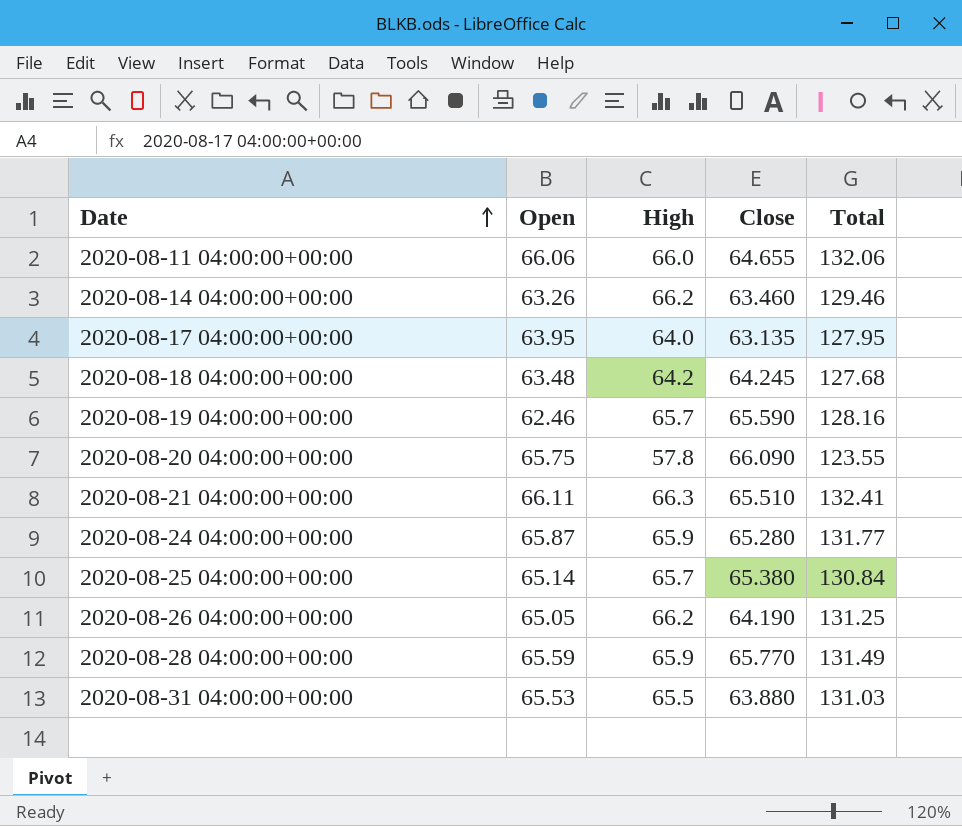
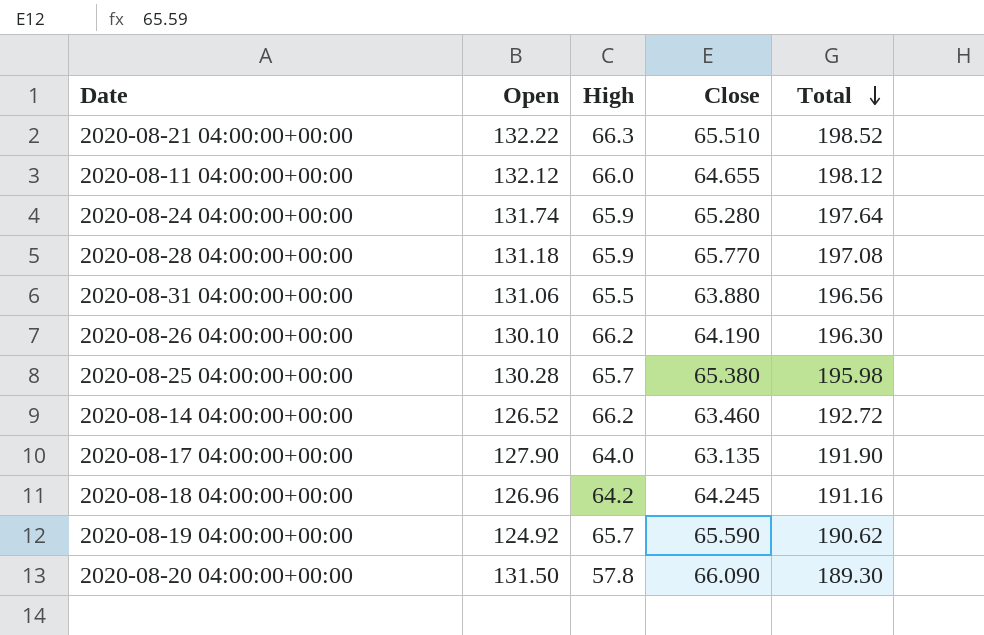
row order: Date ascending -> Total descending
2020-08-21 04:00:00+00:00 | Open: 66.11 -> 132.22
2020-08-21 04:00:00+00:00 | Total: 132.41 -> 198.52
2020-08-11 04:00:00+00:00 | Open: 66.06 -> 132.12
2020-08-11 04:00:00+00:00 | Total: 132.06 -> 198.12
2020-08-24 04:00:00+00:00 | Open: 65.87 -> 131.74
2020-08-24 04:00:00+00:00 | Total: 131.77 -> 197.64
2020-08-28 04:00:00+00:00 | Open: 65.59 -> 131.18
2020-08-28 04:00:00+00:00 | Total: 131.49 -> 197.08
2020-08-31 04:00:00+00:00 | Open: 65.53 -> 131.06
2020-08-31 04:00:00+00:00 | Total: 131.03 -> 196.56
2020-08-26 04:00:00+00:00 | Open: 65.05 -> 130.10
2020-08-26 04:00:00+00:00 | Total: 131.25 -> 196.30
2020-08-25 04:00:00+00:00 | Open: 65.14 -> 130.28
2020-08-25 04:00:00+00:00 | Total: 130.84 -> 195.98
2020-08-14 04:00:00+00:00 | Open: 63.26 -> 126.52
2020-08-14 04:00:00+00:00 | Total: 129.46 -> 192.72
2020-08-17 04:00:00+00:00 | Open: 63.95 -> 127.90
2020-08-17 04:00:00+00:00 | Total: 127.95 -> 191.90
2020-08-18 04:00:00+00:00 | Open: 63.48 -> 126.96
2020-08-18 04:00:00+00:00 | Total: 127.68 -> 191.16
2020-08-19 04:00:00+00:00 | Open: 62.46 -> 124.92
2020-08-19 04:00:00+00:00 | Total: 128.16 -> 190.62
2020-08-20 04:00:00+00:00 | Open: 65.75 -> 131.50
2020-08-20 04:00:00+00:00 | Total: 123.55 -> 189.30

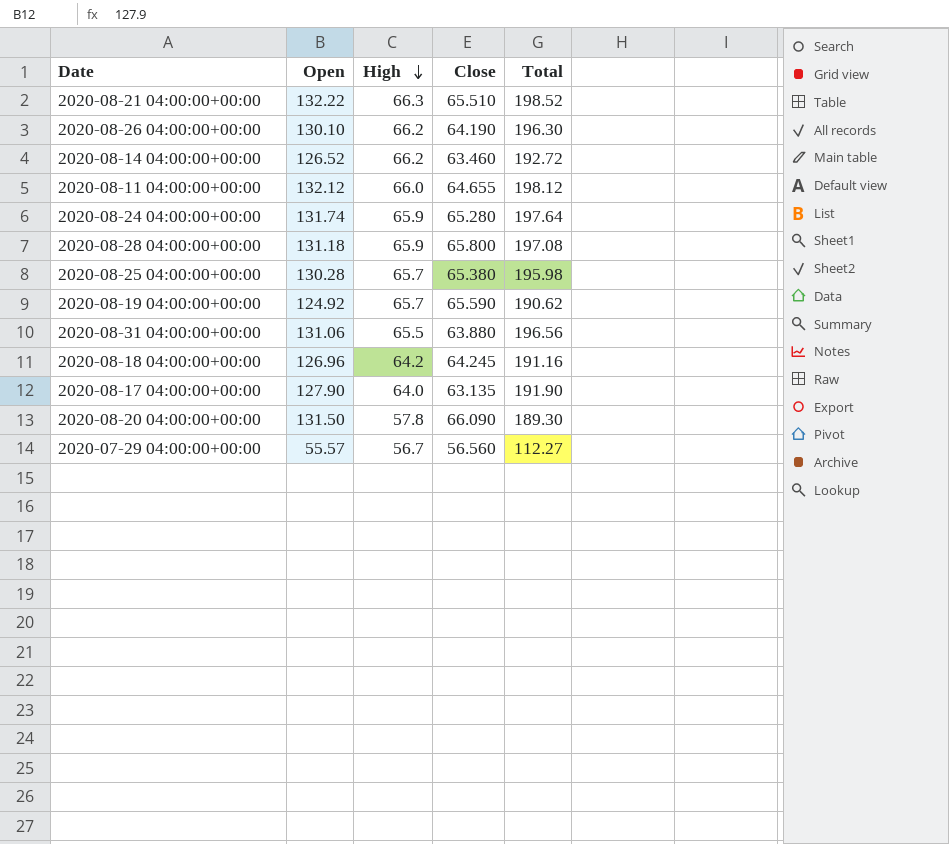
row order: Total descending -> High descending
2020-08-28 04:00:00+00:00 | Close: 65.770 -> 65.800
row 2020-07-29 04:00:00+00:00: none -> 55.57 | 56.7 | 56.560 | 112.27

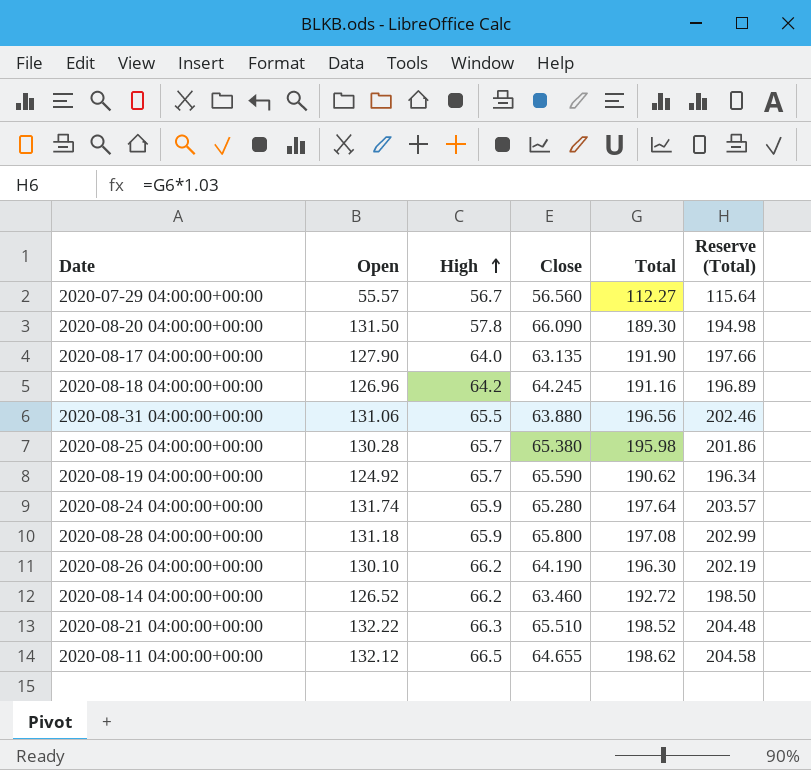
row order: High descending -> High ascending
column Reserve (Total) | formula: none -> [Total] * 1.03
2020-08-11 04:00:00+00:00 | High: 66.0 -> 66.5
2020-08-11 04:00:00+00:00 | Total: 198.12 -> 198.62

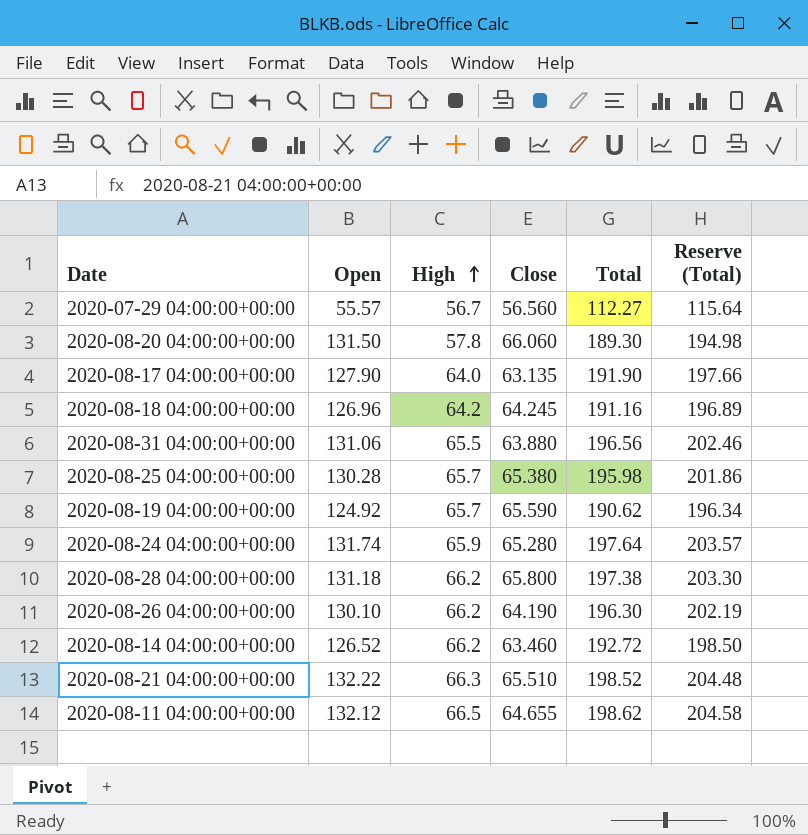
2020-08-20 04:00:00+00:00 | Close: 66.090 -> 66.060
2020-08-28 04:00:00+00:00 | High: 65.9 -> 66.2
2020-08-28 04:00:00+00:00 | Total: 197.08 -> 197.38
2020-08-28 04:00:00+00:00 | Reserve (Total): 202.99 -> 203.30

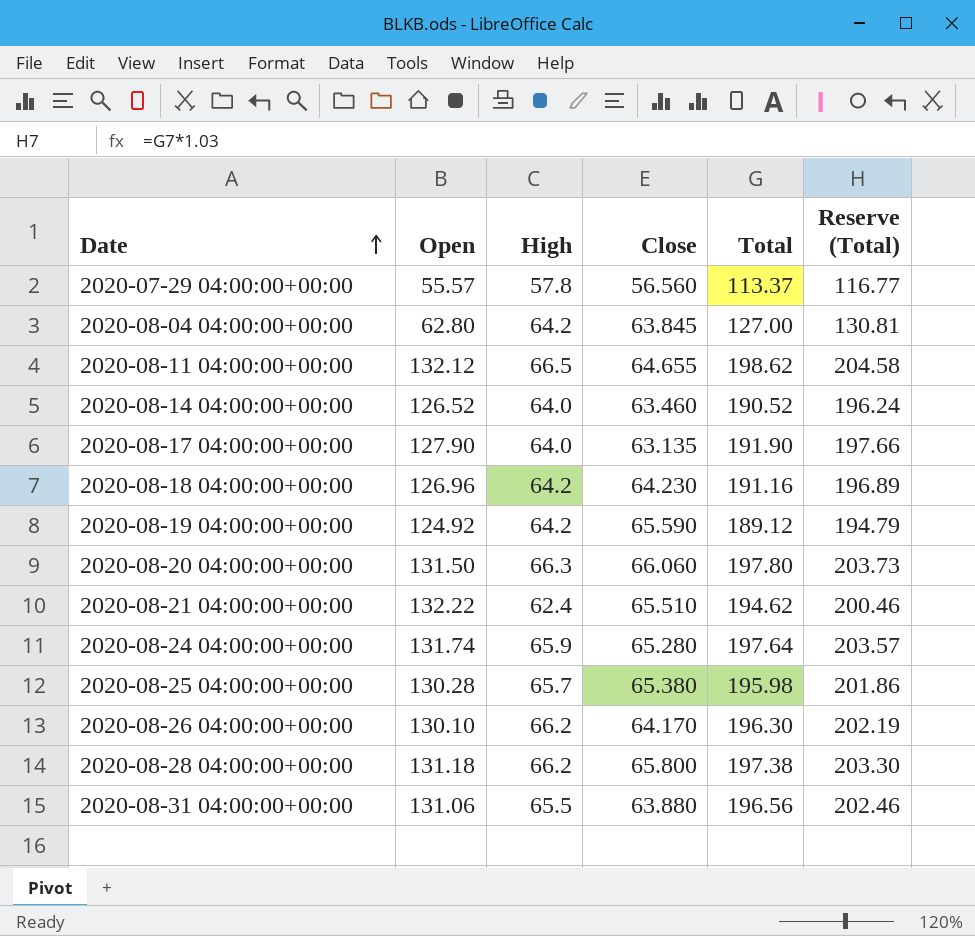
row order: High ascending -> Date ascending
2020-07-29 04:00:00+00:00 | High: 56.7 -> 57.8
2020-07-29 04:00:00+00:00 | Total: 112.27 -> 113.37
2020-07-29 04:00:00+00:00 | Reserve (Total): 115.64 -> 116.77
row 2020-08-04 04:00:00+00:00: none -> 62.80 | 64.2 | 63.845 | 127.00 | 130.81
2020-08-14 04:00:00+00:00 | High: 66.2 -> 64.0
2020-08-14 04:00:00+00:00 | Total: 192.72 -> 190.52
2020-08-14 04:00:00+00:00 | Reserve (Total): 198.50 -> 196.24
2020-08-18 04:00:00+00:00 | Close: 64.245 -> 64.230
2020-08-19 04:00:00+00:00 | High: 65.7 -> 64.2
2020-08-19 04:00:00+00:00 | Total: 190.62 -> 189.12
2020-08-19 04:00:00+00:00 | Reserve (Total): 196.34 -> 194.79
2020-08-20 04:00:00+00:00 | High: 57.8 -> 66.3
2020-08-20 04:00:00+00:00 | Total: 189.30 -> 197.80
2020-08-20 04:00:00+00:00 | Reserve (Total): 194.98 -> 203.73
2020-08-21 04:00:00+00:00 | High: 66.3 -> 62.4
2020-08-21 04:00:00+00:00 | Total: 198.52 -> 194.62
2020-08-21 04:00:00+00:00 | Reserve (Total): 204.48 -> 200.46
2020-08-26 04:00:00+00:00 | Close: 64.190 -> 64.170

